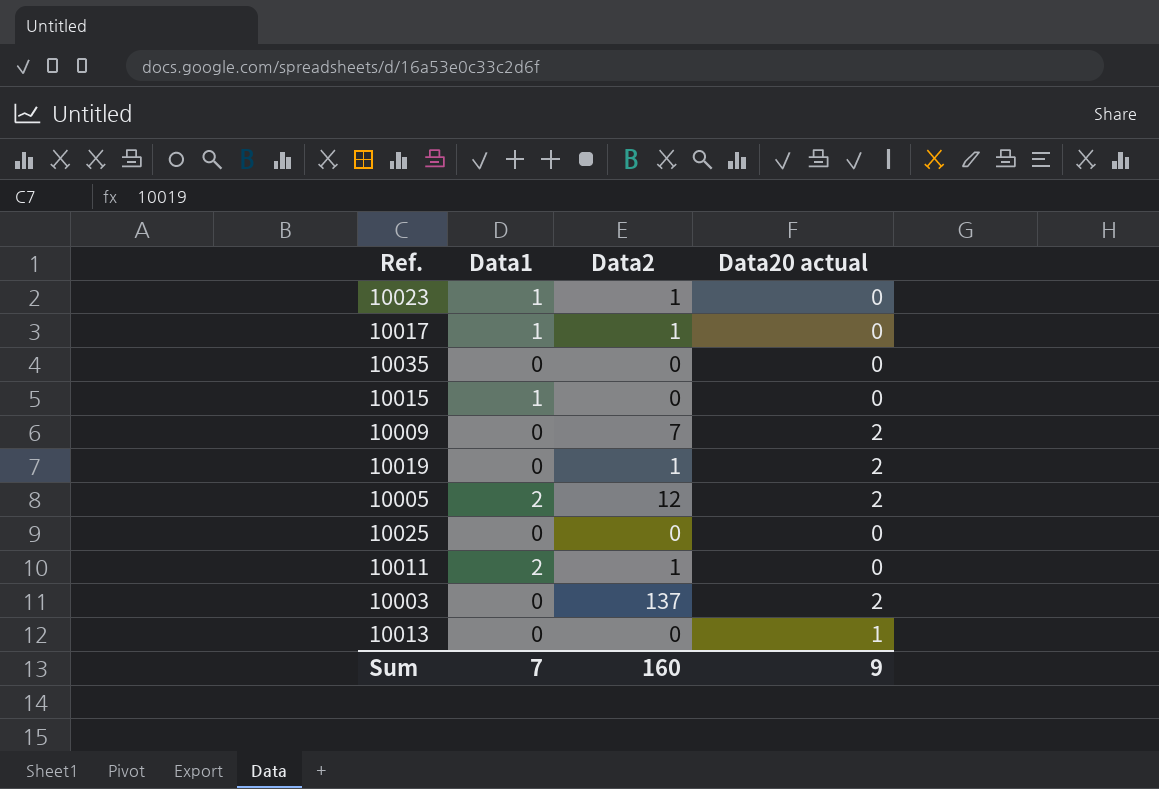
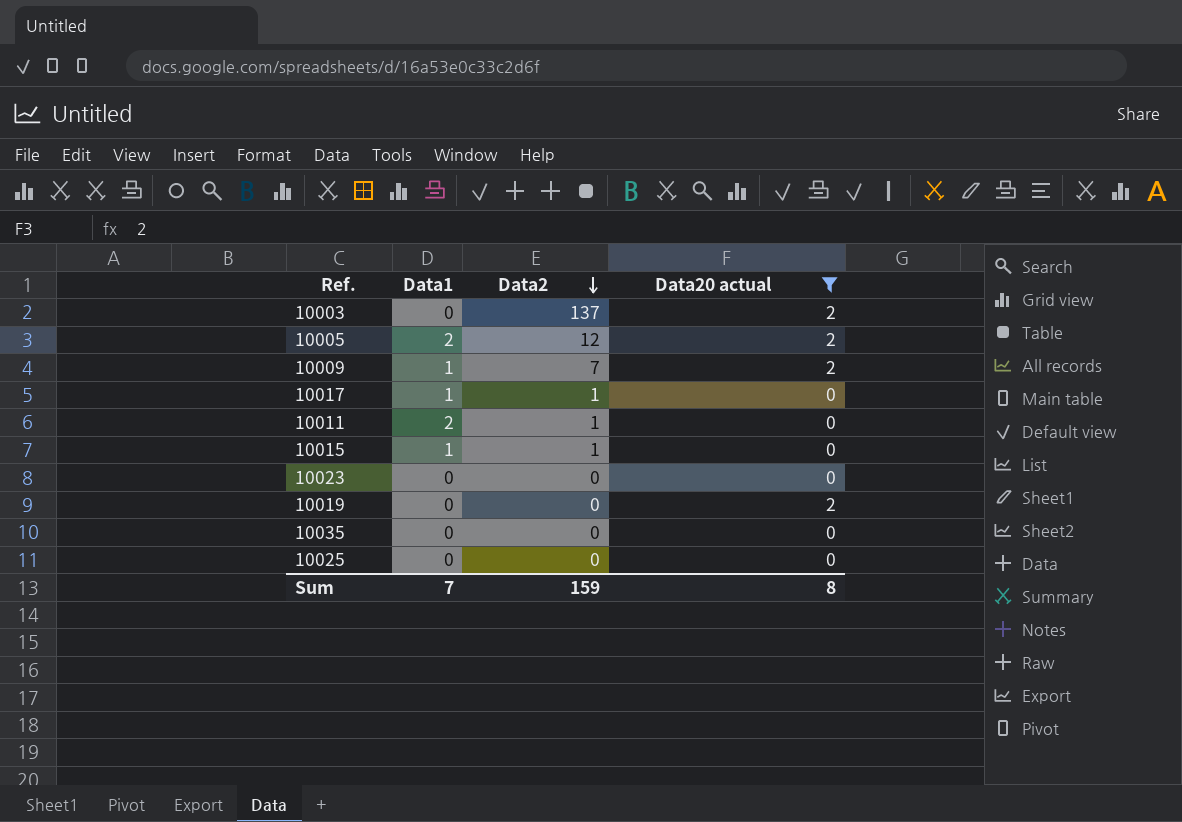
filter: none -> Data20 actual != 1
row order: none -> Data2 descending
10009 | Data1: 0 -> 1
10015 | Data2: 0 -> 1
10023 | Data1: 1 -> 0
10023 | Data2: 1 -> 0
10019 | Data2: 1 -> 0
Sum | Data2: 160 -> 159
Sum | Data20 actual: 9 -> 8

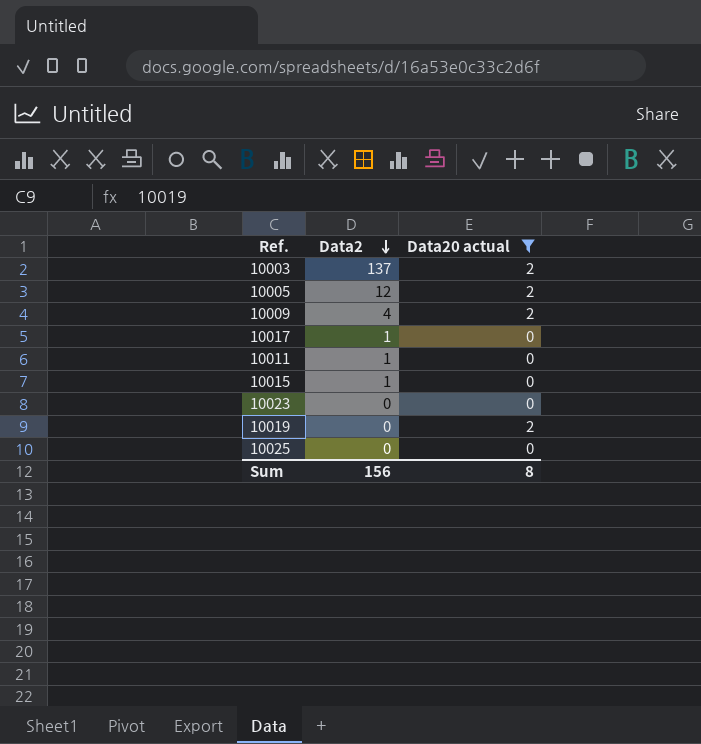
column Data1 | position: 2 -> none
row 10035: 0 | 0 | 0 -> none
10009 | Data2: 7 -> 4
Sum | Data2: 159 -> 156

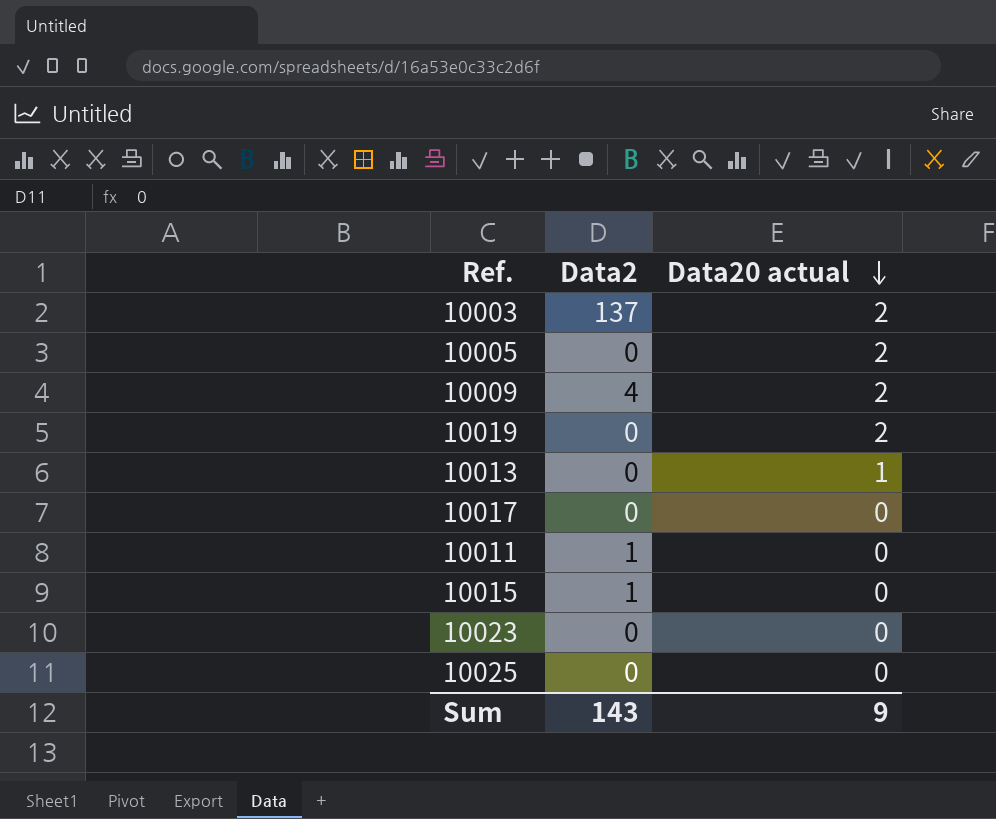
filter: Data20 actual != 1 -> none
row order: Data2 descending -> Data20 actual descending
10005 | Data2: 12 -> 0
10017 | Data2: 1 -> 0
Sum | Data2: 156 -> 143
Sum | Data20 actual: 8 -> 9

